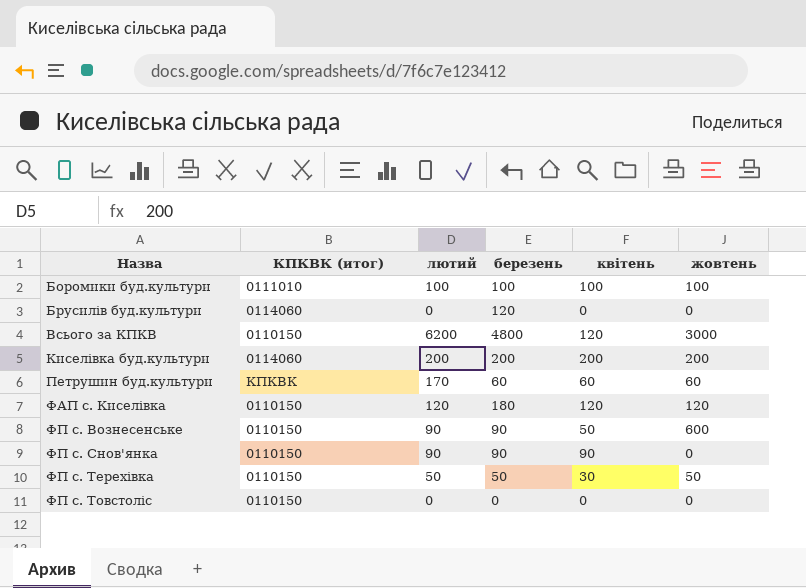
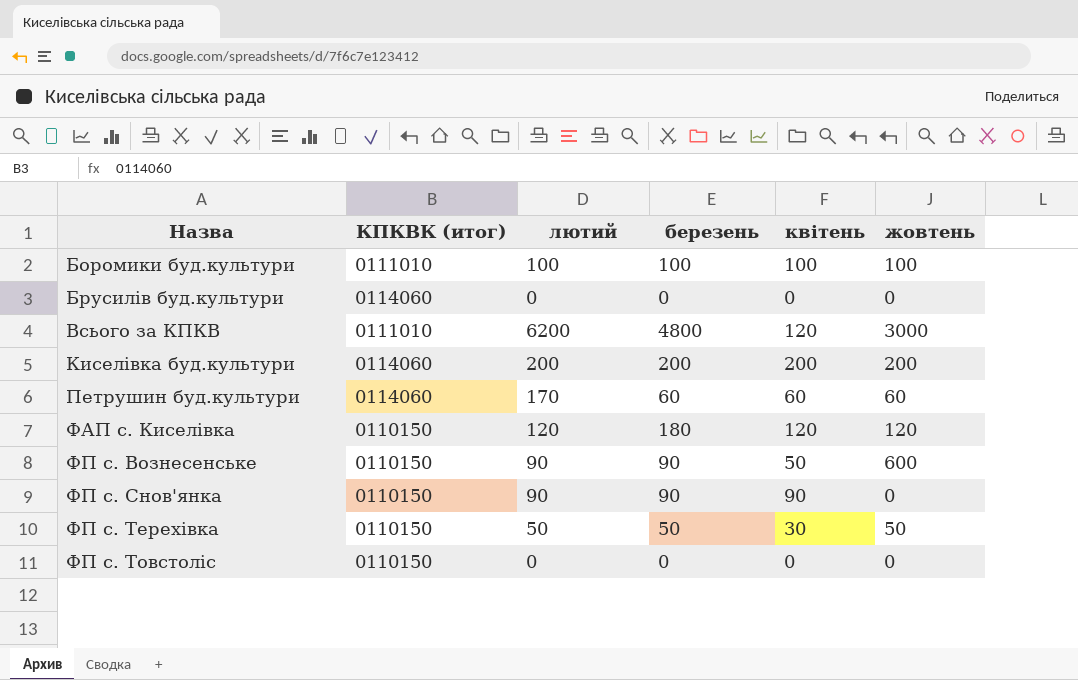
Брусилів буд.культури | березень: 120 -> 0
Всього за КПКВ | КПКВК (итог): 0110150 -> 0111010
Петрушин буд.культури | КПКВК (итог): КПКВК -> 0114060

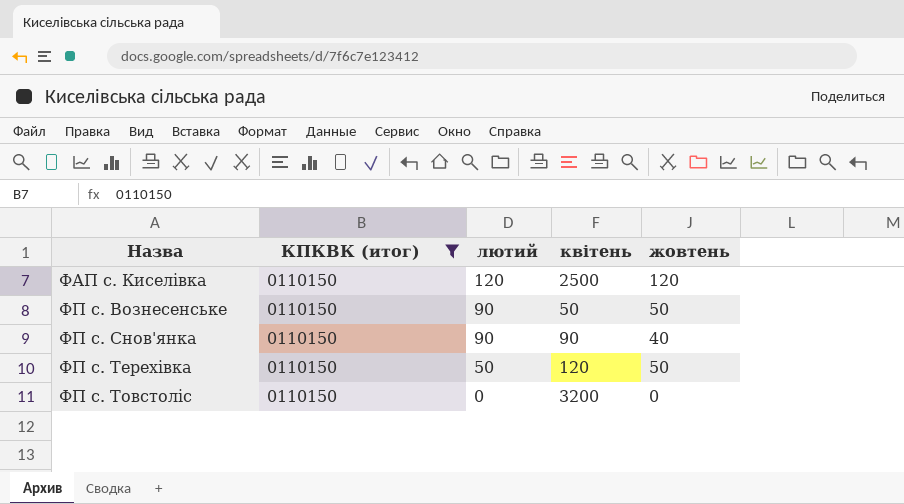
filter: none -> КПКВК (итог) = 0110150
column березень | position: 4 -> none
ФАП с. Киселівка | квітень: 120 -> 2500
ФП с. Вознесенське | жовтень: 600 -> 50
ФП с. Снов'янка | жовтень: 0 -> 40
ФП с. Терехівка | квітень: 30 -> 120
ФП с. Товстоліс | квітень: 0 -> 3200

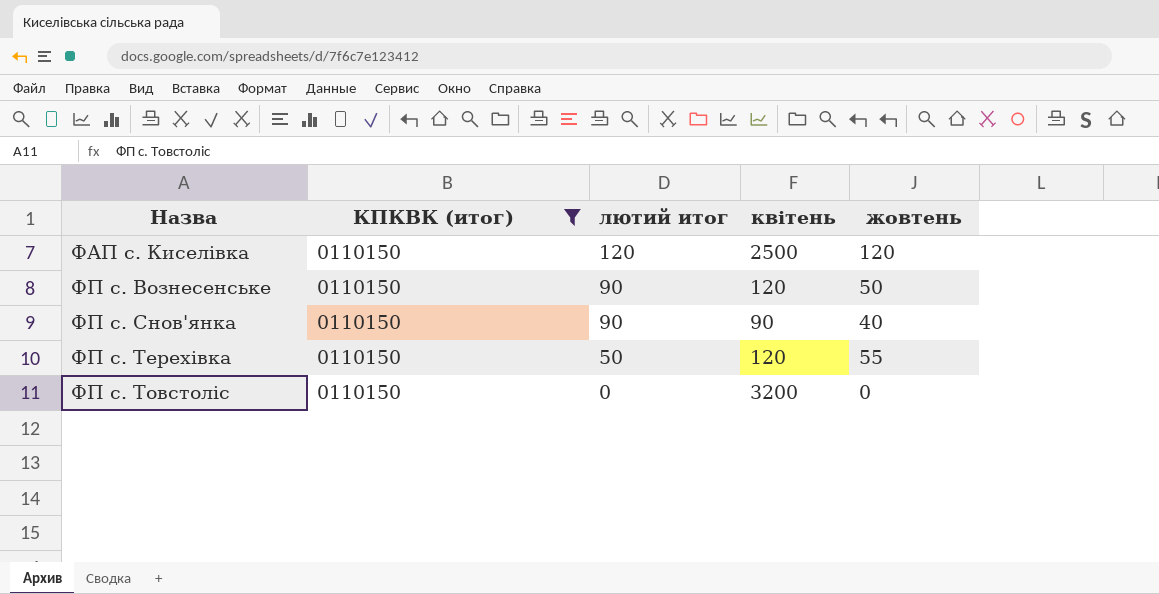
column name: лютий -> лютий итог
ФП с. Вознесенське | квітень: 50 -> 120
ФП с. Терехівка | жовтень: 50 -> 55

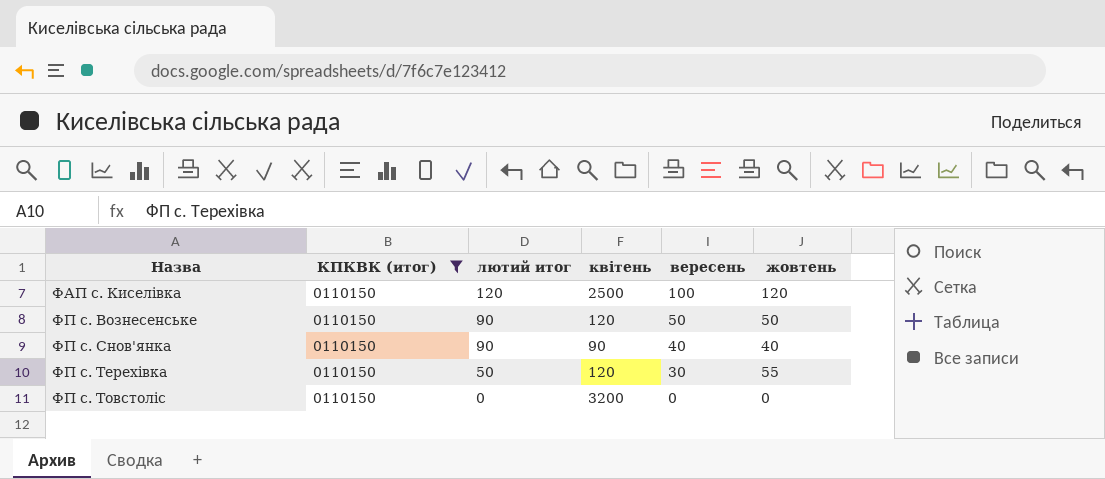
column вересень | position: none -> 5

